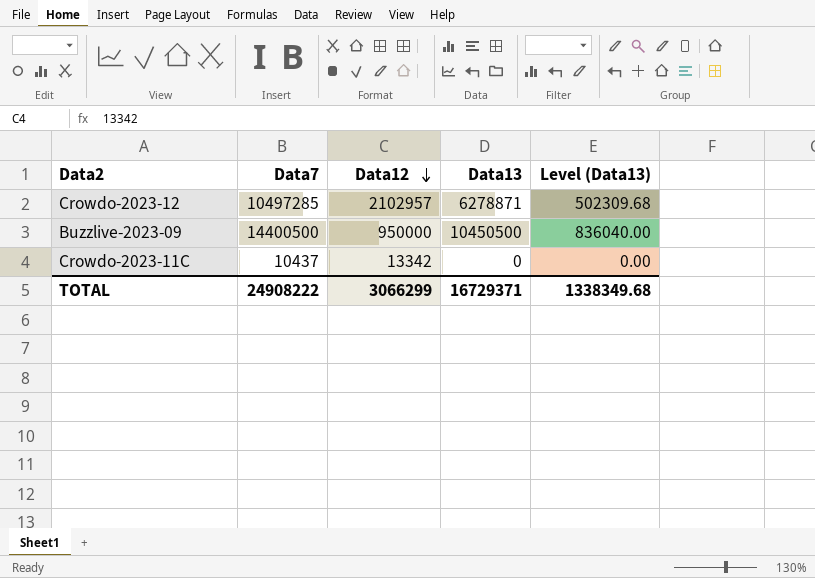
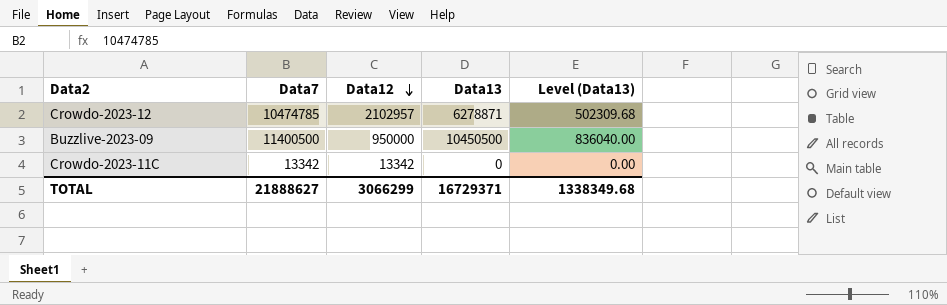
Crowdo-2023-12 | Data7: 10497285 -> 10474785
Buzzlive-2023-09 | Data7: 14400500 -> 11400500
Crowdo-2023-11C | Data7: 10437 -> 13342
TOTAL | Data7: 24908222 -> 21888627

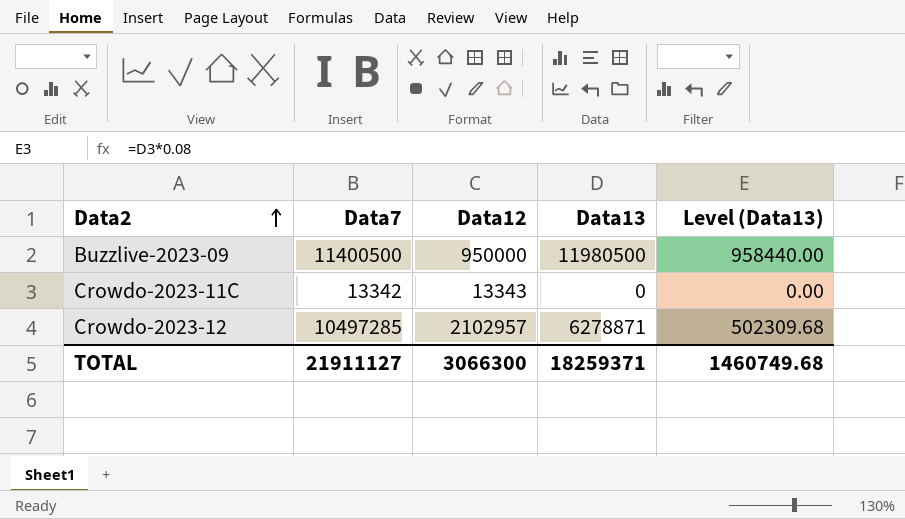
row order: Data12 descending -> Data2 ascending
Buzzlive-2023-09 | Data13: 10450500 -> 11980500
Buzzlive-2023-09 | Level (Data13): 836040.00 -> 958440.00
Crowdo-2023-11C | Data12: 13342 -> 13343
Crowdo-2023-12 | Data7: 10474785 -> 10497285
TOTAL | Data7: 21888627 -> 21911127
TOTAL | Data12: 3066299 -> 3066300
TOTAL | Data13: 16729371 -> 18259371
TOTAL | Level (Data13): 1338349.68 -> 1460749.68

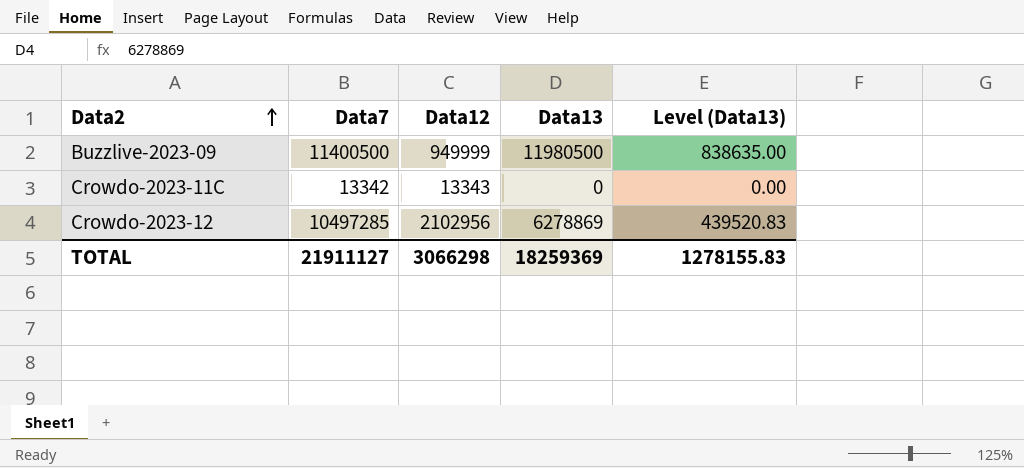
column Level (Data13) | formula: [Data13] * 0.08 -> [Data13] * 0.07
Buzzlive-2023-09 | Data12: 950000 -> 949999
Crowdo-2023-12 | Data12: 2102957 -> 2102956
Crowdo-2023-12 | Data13: 6278871 -> 6278869
TOTAL | Data12: 3066300 -> 3066298
TOTAL | Data13: 18259371 -> 18259369
TOTAL | Level (Data13): 1460749.68 -> 1278155.83

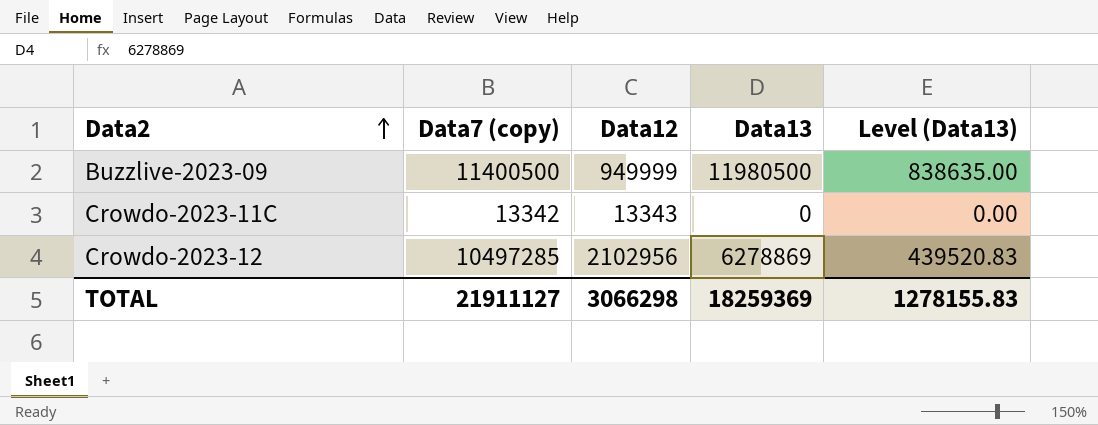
column name: Data7 -> Data7 (copy)

